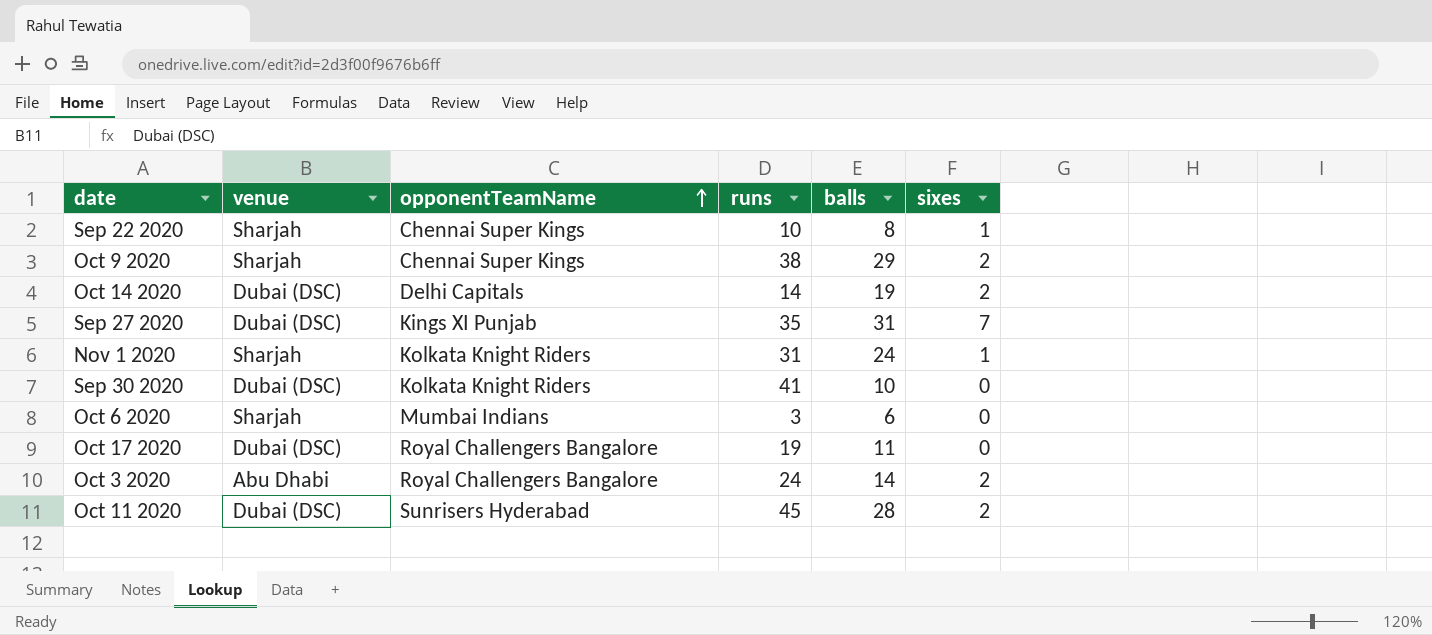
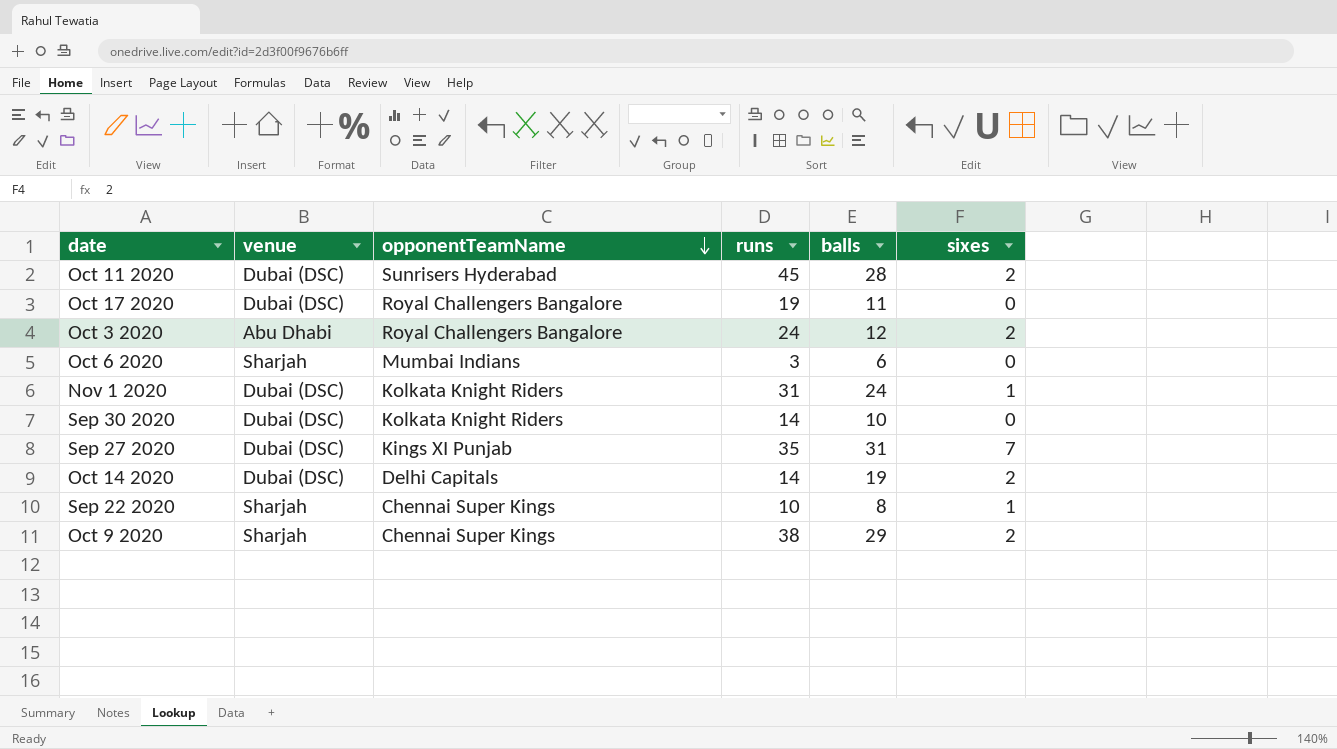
row order: opponentTeamName ascending -> opponentTeamName descending
Oct 3 2020 | balls: 14 -> 12
Nov 1 2020 | venue: Sharjah -> Dubai (DSC)
Sep 30 2020 | runs: 41 -> 14

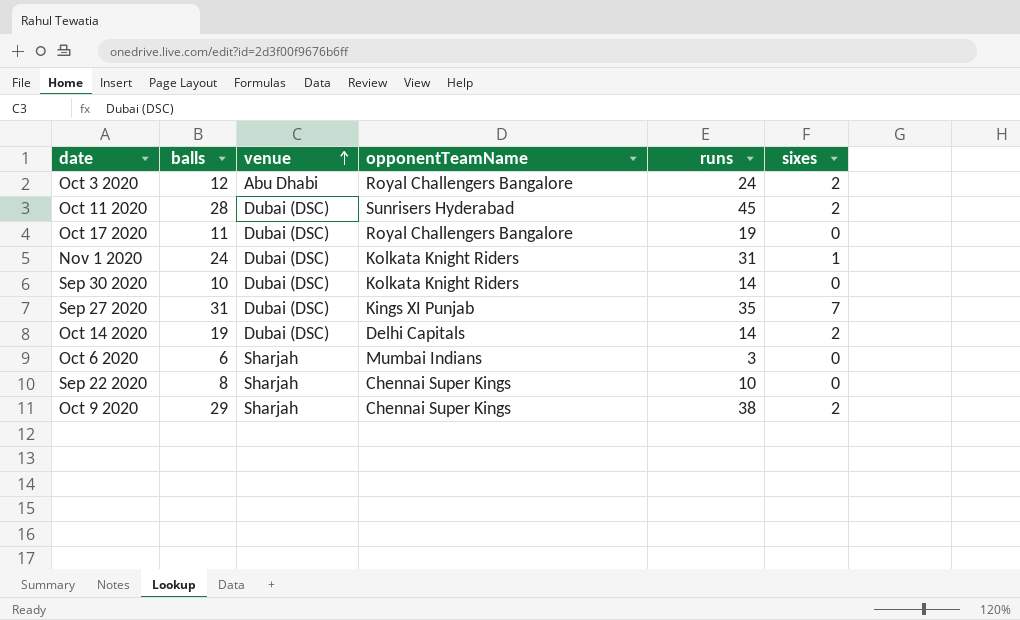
row order: opponentTeamName descending -> venue ascending
column balls | position: 5 -> 2
Sep 22 2020 | sixes: 1 -> 0

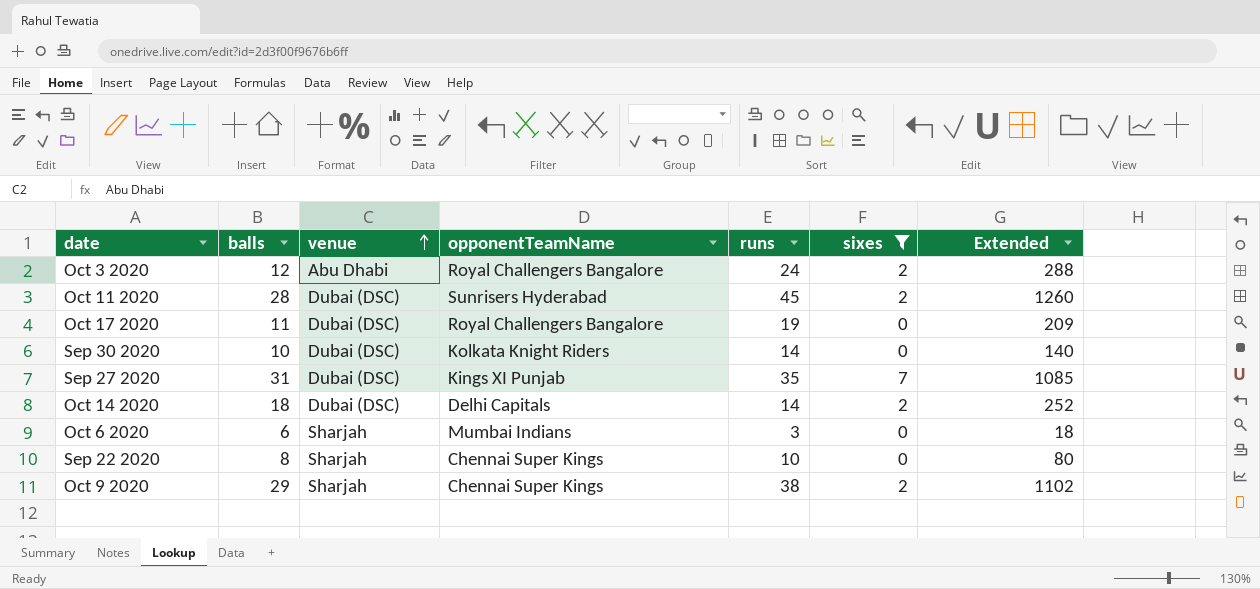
filter: none -> sixes != 1
column Extended | formula: none -> [balls] * [runs]
Oct 14 2020 | balls: 19 -> 18

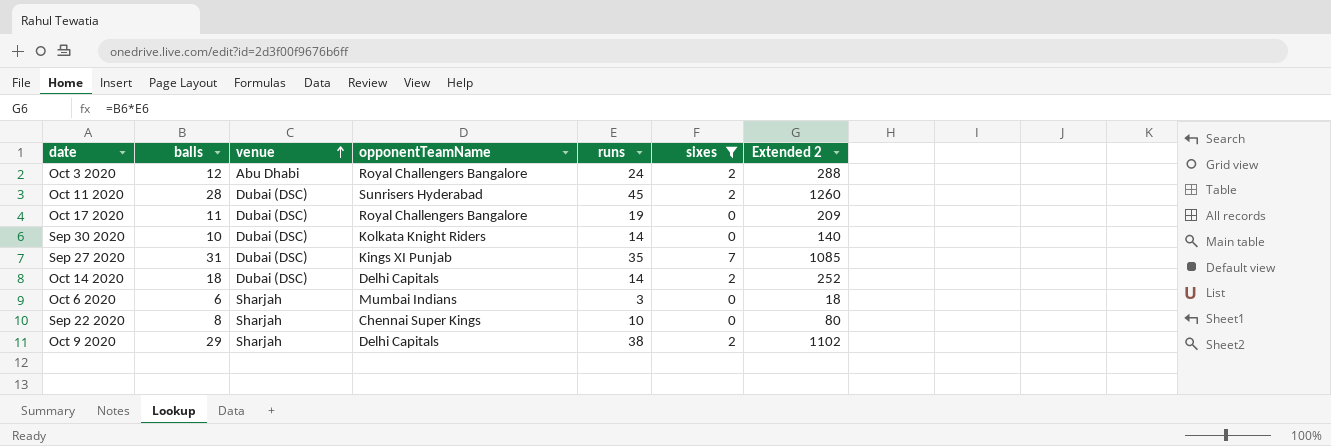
column name: Extended -> Extended 2
Oct 9 2020 | opponentTeamName: Chennai Super Kings -> Delhi Capitals

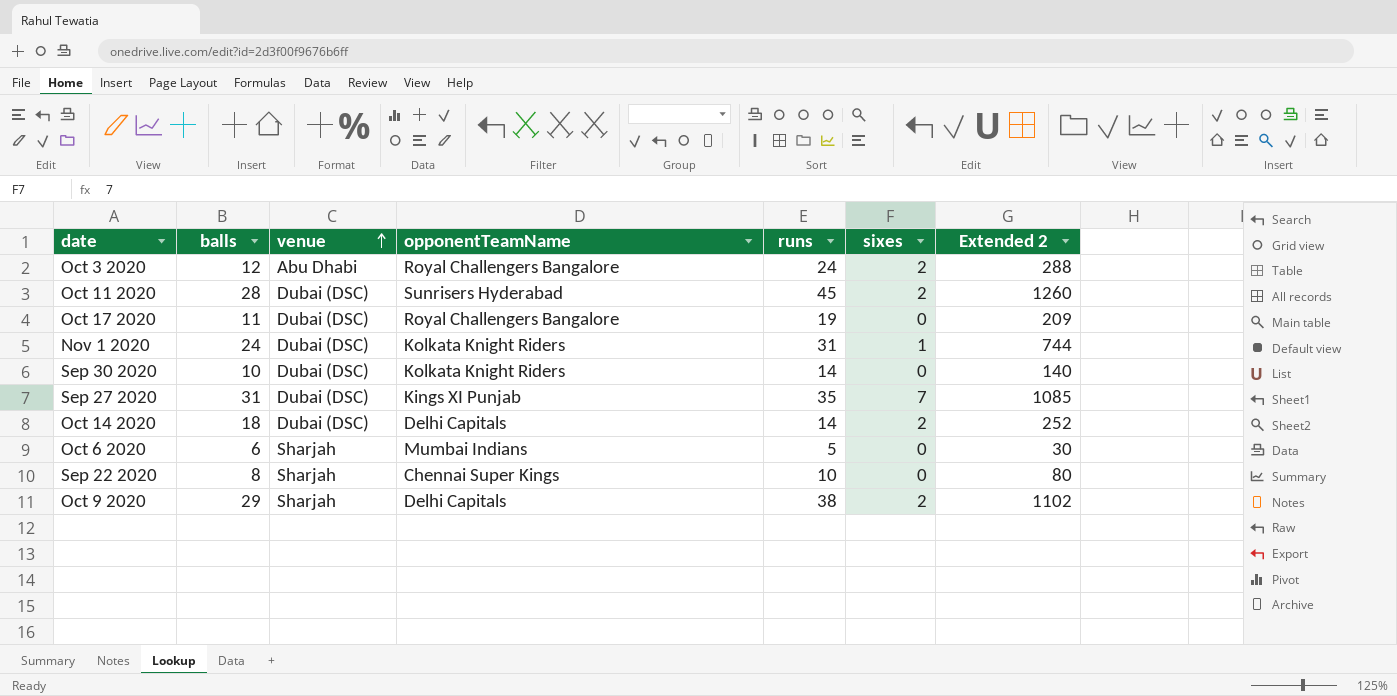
filter: sixes != 1 -> none
Oct 6 2020 | runs: 3 -> 5
Oct 6 2020 | Extended 2: 18 -> 30

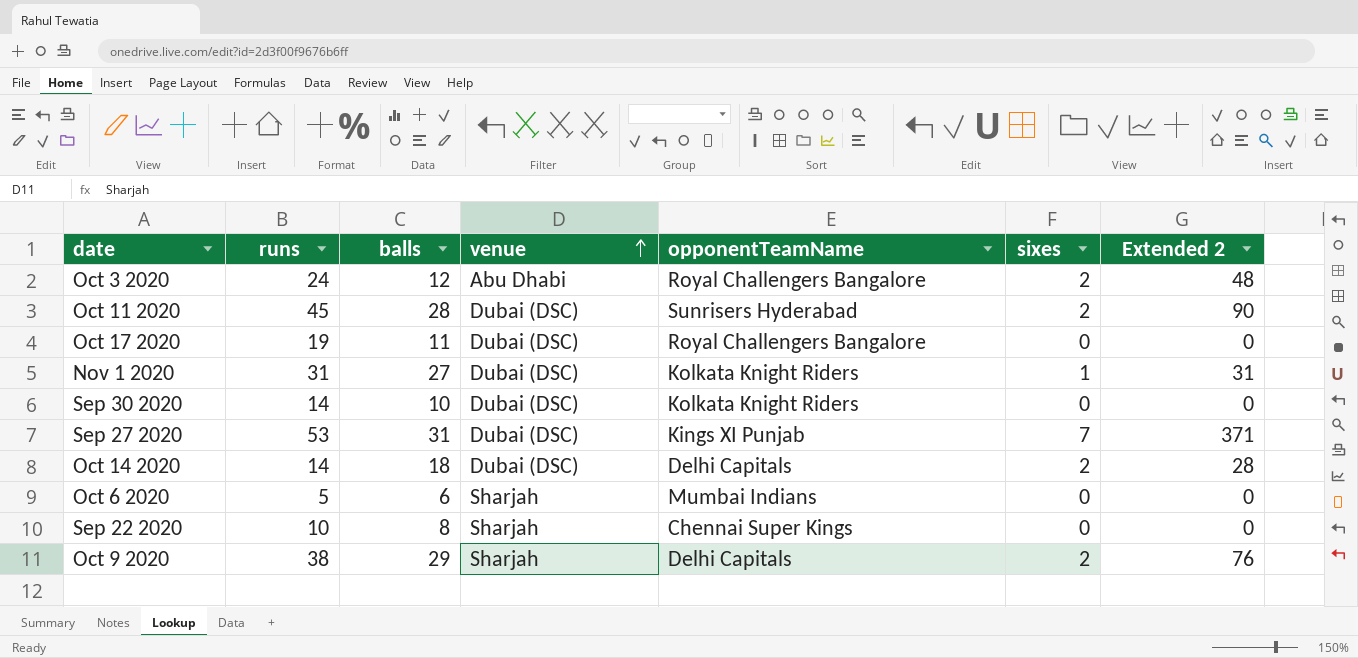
column runs | position: 5 -> 2
column Extended 2 | formula: [balls] * [runs] -> [runs] * [sixes]
Nov 1 2020 | balls: 24 -> 27
Sep 27 2020 | runs: 35 -> 53

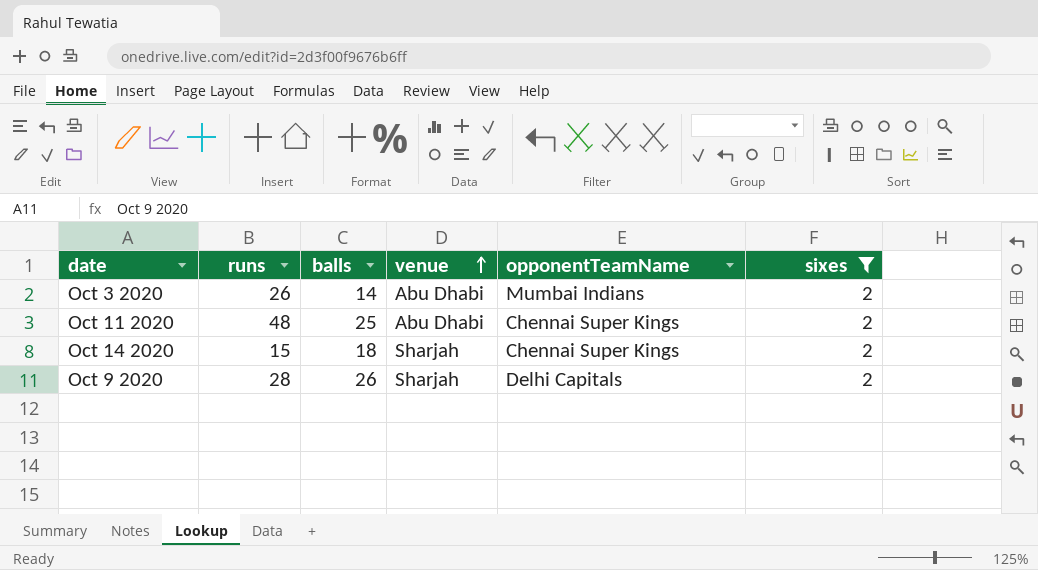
filter: none -> sixes = 2
column Extended 2 | formula: [runs] * [sixes] -> none
Oct 3 2020 | runs: 24 -> 26
Oct 3 2020 | balls: 12 -> 14
Oct 3 2020 | opponentTeamName: Royal Challengers Bangalore -> Mumbai Indians
Oct 11 2020 | runs: 45 -> 48
Oct 11 2020 | balls: 28 -> 25
Oct 11 2020 | venue: Dubai (DSC) -> Abu Dhabi
Oct 11 2020 | opponentTeamName: Sunrisers Hyderabad -> Chennai Super Kings
Oct 14 2020 | runs: 14 -> 15
Oct 14 2020 | venue: Dubai (DSC) -> Sharjah
Oct 14 2020 | opponentTeamName: Delhi Capitals -> Chennai Super Kings
Oct 9 2020 | runs: 38 -> 28
Oct 9 2020 | balls: 29 -> 26

